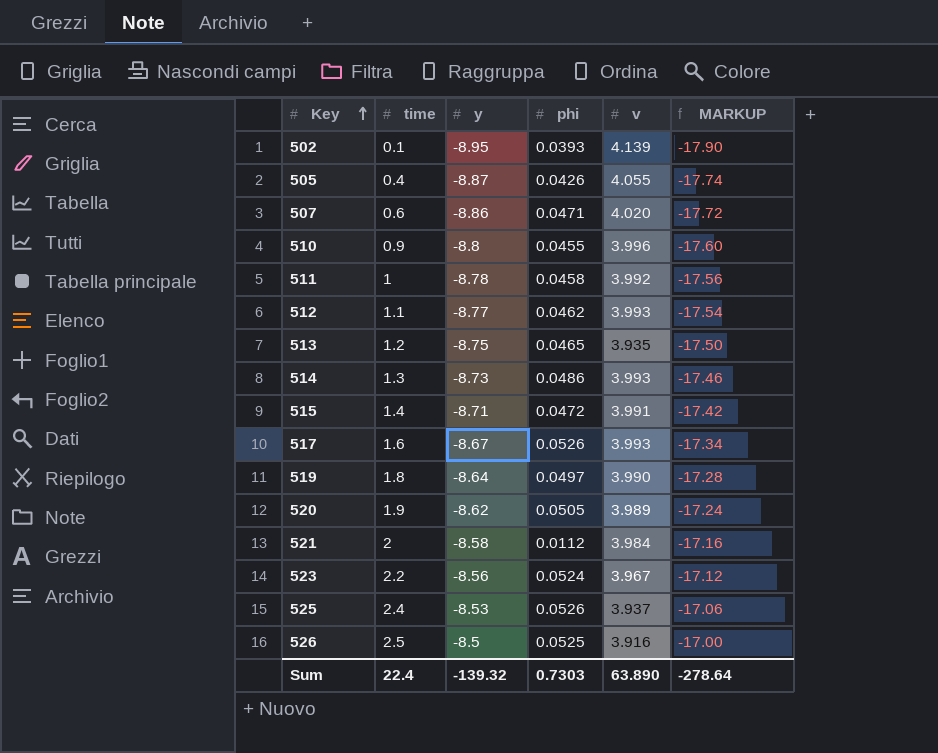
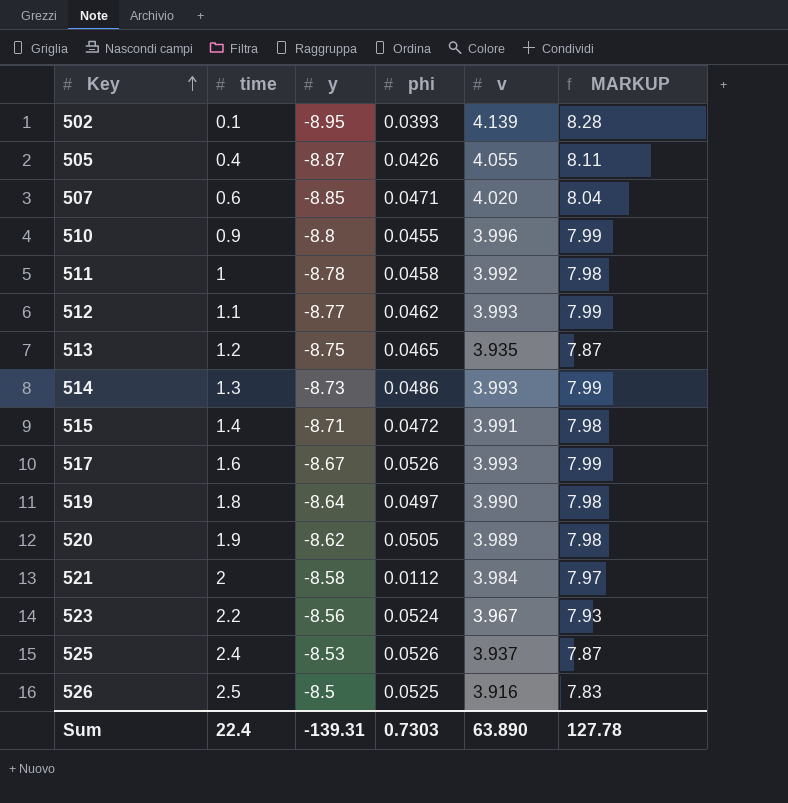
column MARKUP | formula: [y] * 2 -> [v] * 2
507 | y: -8.86 -> -8.85
Sum | y: -139.32 -> -139.31
Sum | MARKUP: -278.64 -> 127.78

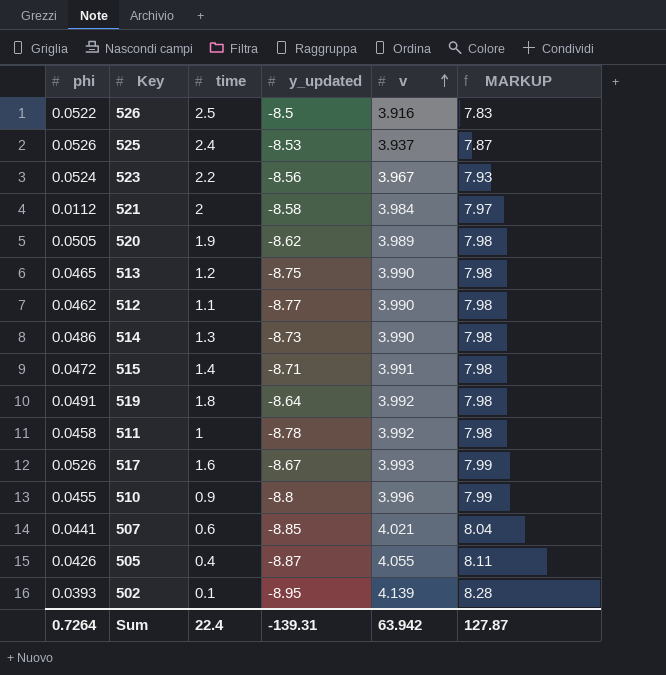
row order: Key ascending -> v ascending
column phi | position: 4 -> 1
column name: y -> y_updated
526 | phi: 0.0525 -> 0.0522
513 | v: 3.935 -> 3.990
513 | MARKUP: 7.87 -> 7.98
512 | v: 3.993 -> 3.990
512 | MARKUP: 7.99 -> 7.98
514 | v: 3.993 -> 3.990
514 | MARKUP: 7.99 -> 7.98
519 | phi: 0.0497 -> 0.0491
519 | v: 3.990 -> 3.992
507 | phi: 0.0471 -> 0.0441
507 | v: 4.020 -> 4.021
Sum | phi: 0.7303 -> 0.7264
Sum | v: 63.890 -> 63.942
Sum | MARKUP: 127.78 -> 127.87

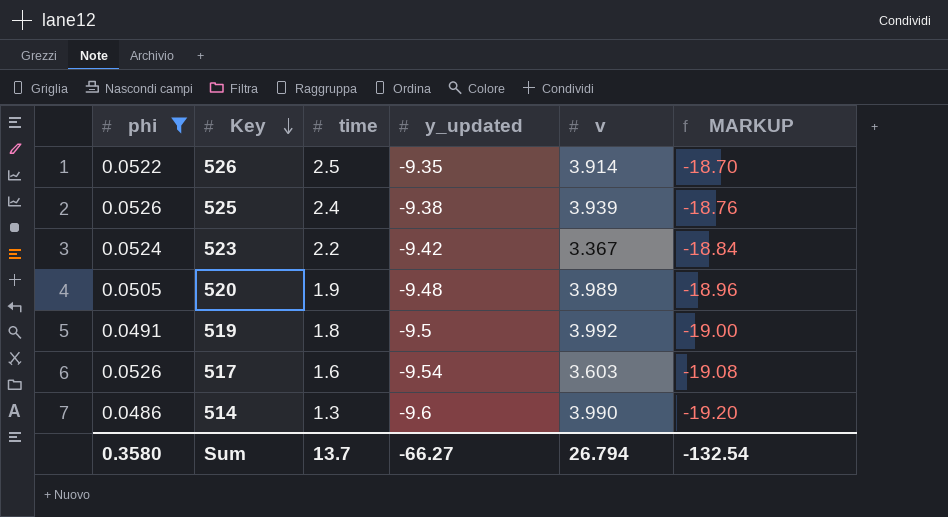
filter: none -> phi >= 0.0486
row order: v ascending -> Key descending
column MARKUP | formula: [v] * 2 -> [y_updated] * 2
526 | y_updated: -8.5 -> -9.35
526 | v: 3.916 -> 3.914
525 | y_updated: -8.53 -> -9.38
525 | v: 3.937 -> 3.939
523 | y_updated: -8.56 -> -9.42
523 | v: 3.967 -> 3.367
520 | y_updated: -8.62 -> -9.48
519 | y_updated: -8.64 -> -9.5
517 | y_updated: -8.67 -> -9.54
517 | v: 3.993 -> 3.603
514 | y_updated: -8.73 -> -9.6
Sum | phi: 0.7264 -> 0.3580
Sum | time: 22.4 -> 13.7
Sum | y_updated: -139.31 -> -66.27
Sum | v: 63.942 -> 26.794
Sum | MARKUP: 127.87 -> -132.54

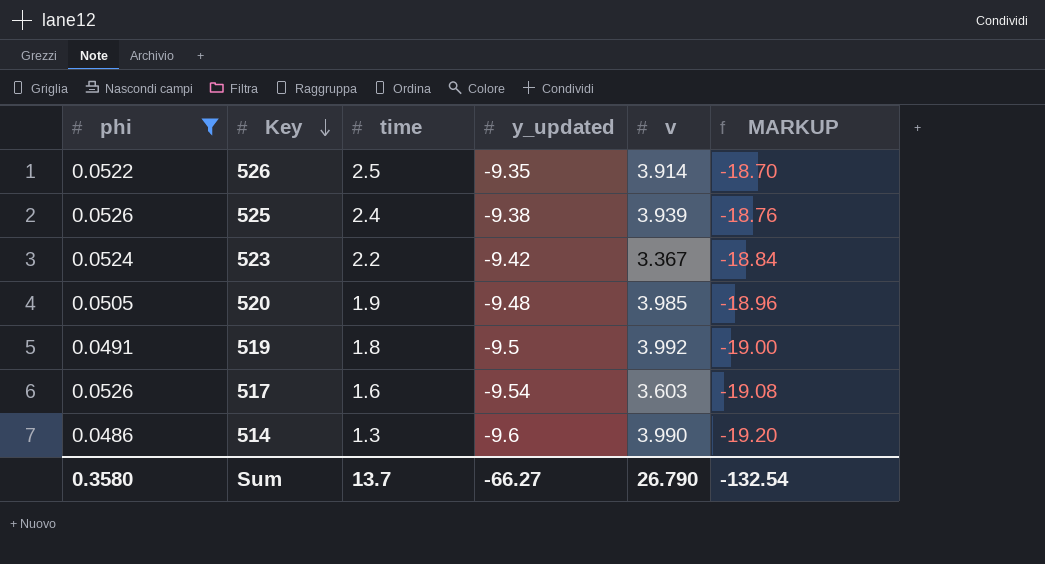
520 | v: 3.989 -> 3.985
Sum | v: 26.794 -> 26.790

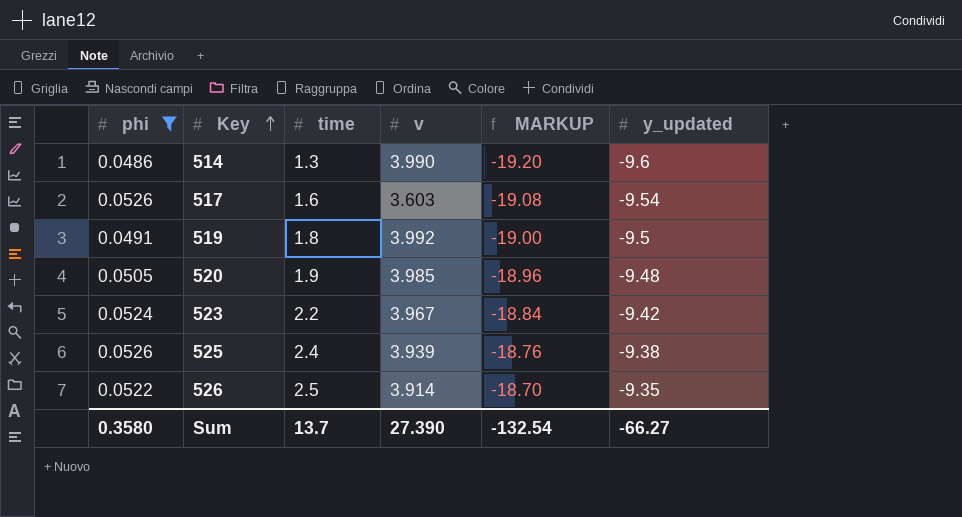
row order: Key descending -> Key ascending
column y_updated | position: 4 -> 6
523 | v: 3.367 -> 3.967
Sum | v: 26.790 -> 27.390

